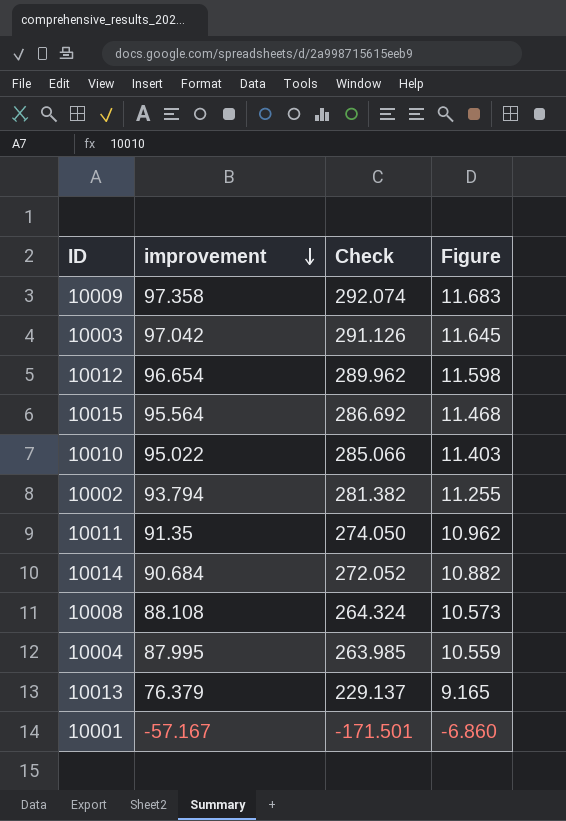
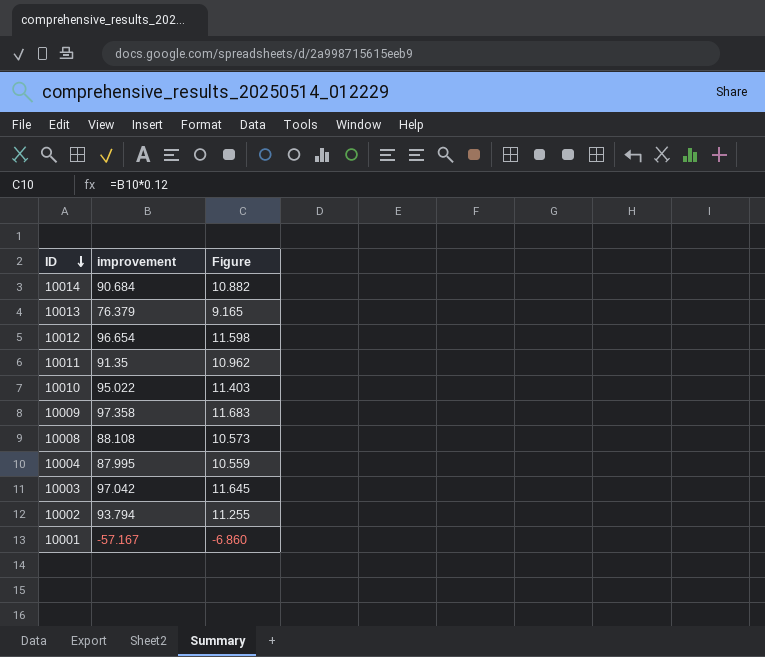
row order: improvement descending -> ID descending
column Check | formula: [improvement] * 3 -> none
row 10015: 95.564 | 286.692 | 11.468 -> none

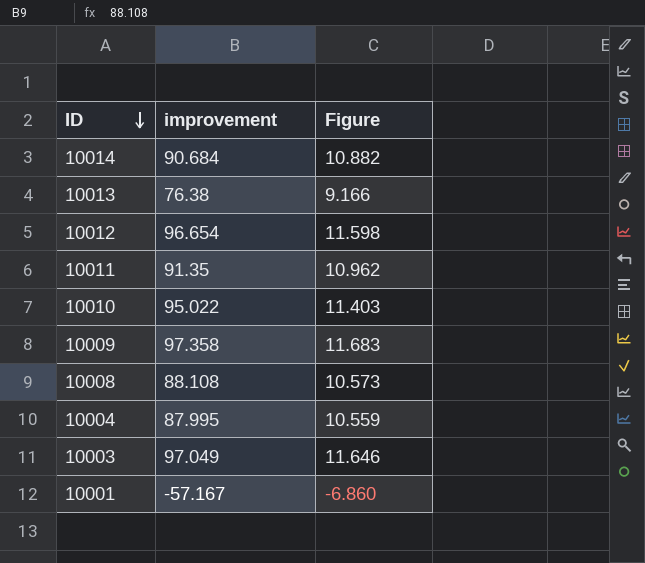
row 10002: 93.794 | 11.255 -> none
10013 | improvement: 76.379 -> 76.38
10013 | Figure: 9.165 -> 9.166
10003 | improvement: 97.042 -> 97.049
10003 | Figure: 11.645 -> 11.646

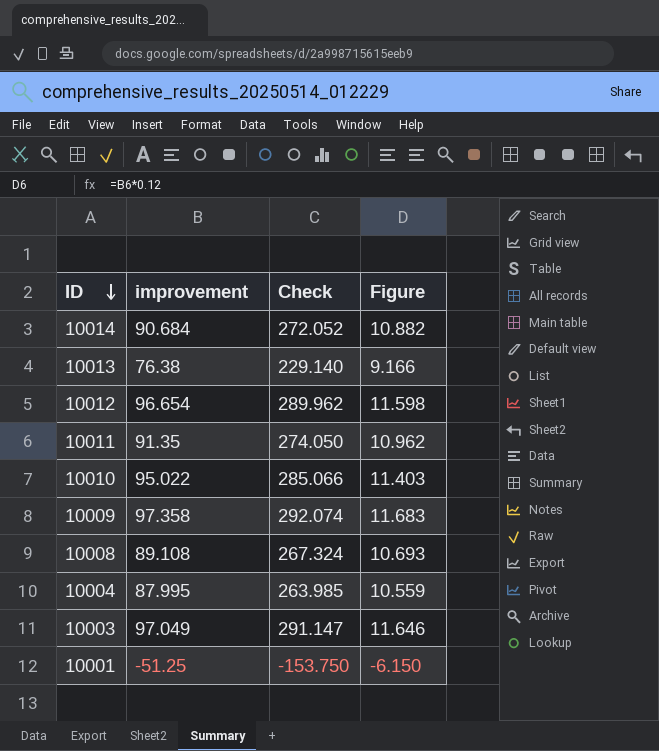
column Check | formula: none -> [improvement] * 3
10008 | improvement: 88.108 -> 89.108
10008 | Figure: 10.573 -> 10.693
10001 | improvement: -57.167 -> -51.25
10001 | Figure: -6.860 -> -6.150

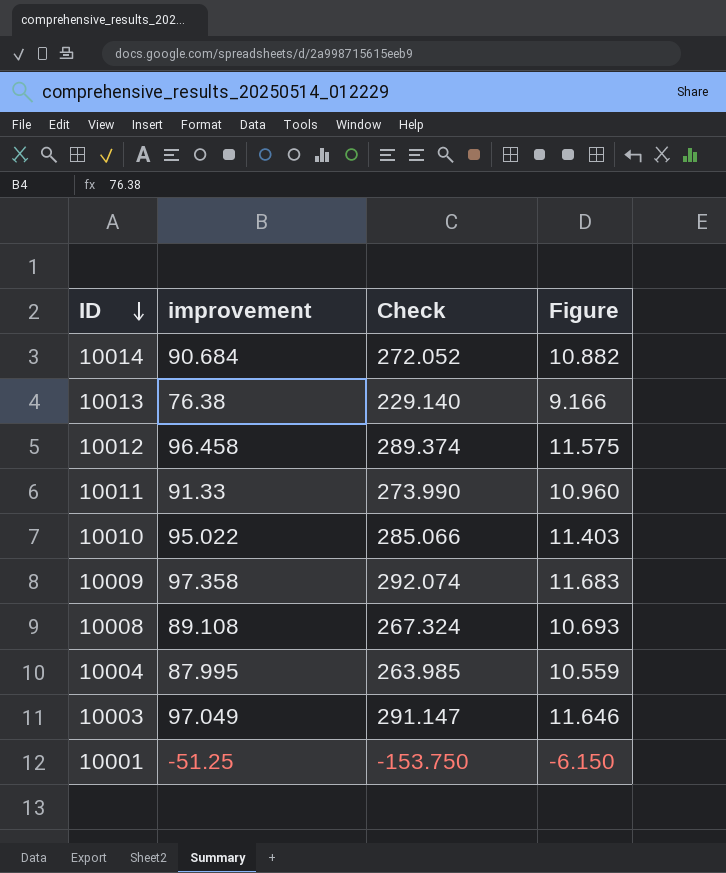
10012 | improvement: 96.654 -> 96.458
10012 | Check: 289.962 -> 289.374
10012 | Figure: 11.598 -> 11.575
10011 | improvement: 91.35 -> 91.33
10011 | Check: 274.050 -> 273.990
10011 | Figure: 10.962 -> 10.960

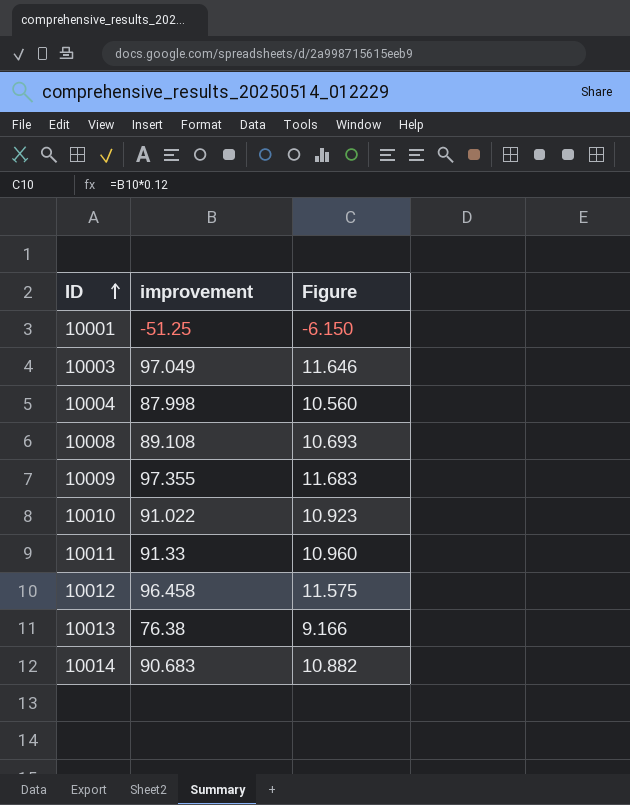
row order: ID descending -> ID ascending
column Check | formula: [improvement] * 3 -> none
10004 | improvement: 87.995 -> 87.998
10004 | Figure: 10.559 -> 10.560
10009 | improvement: 97.358 -> 97.355
10010 | improvement: 95.022 -> 91.022
10010 | Figure: 11.403 -> 10.923
10014 | improvement: 90.684 -> 90.683

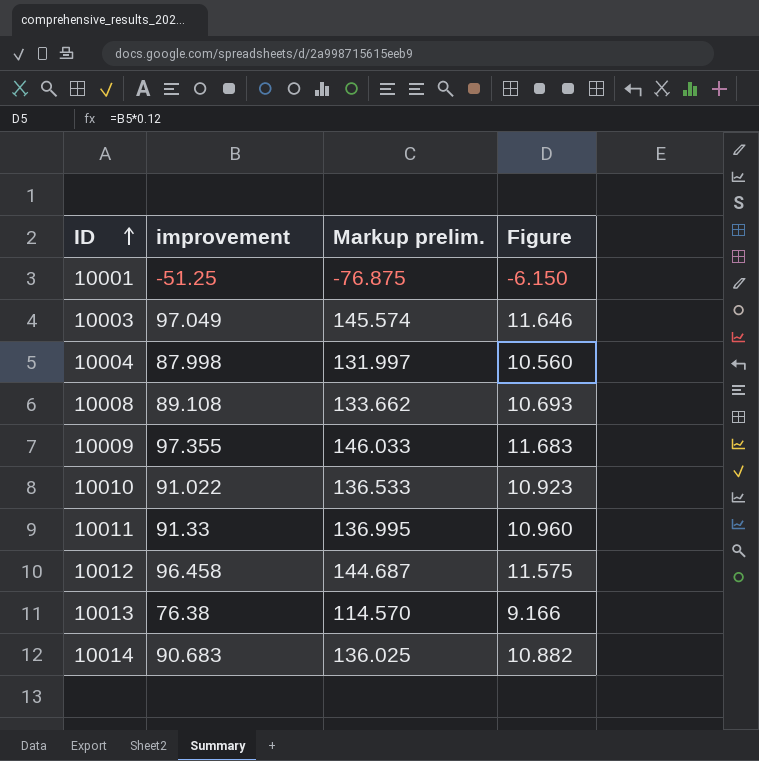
column Markup prelim. | formula: none -> [improvement] * 1.5

